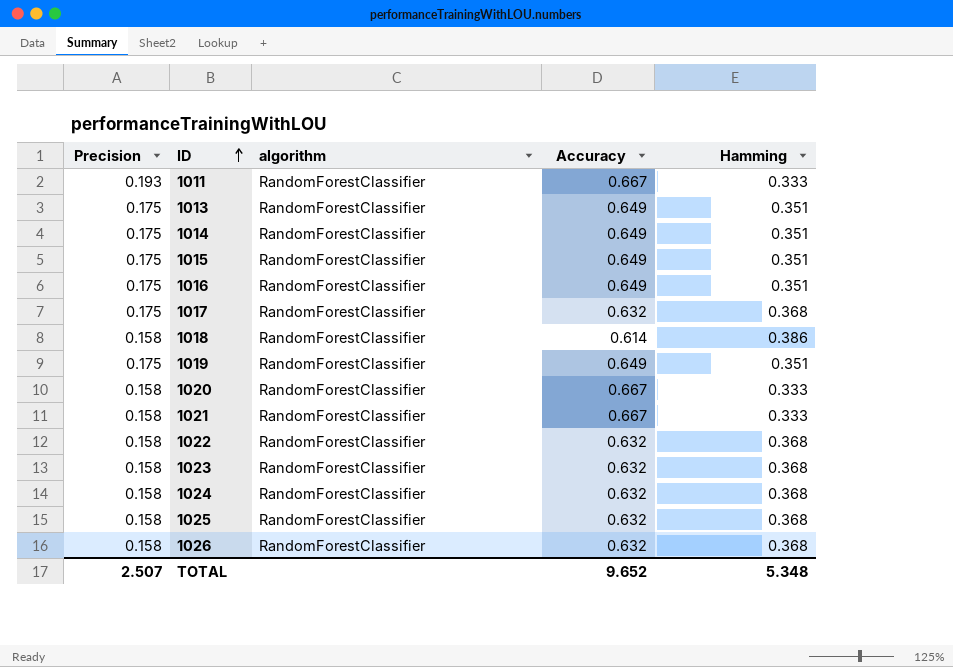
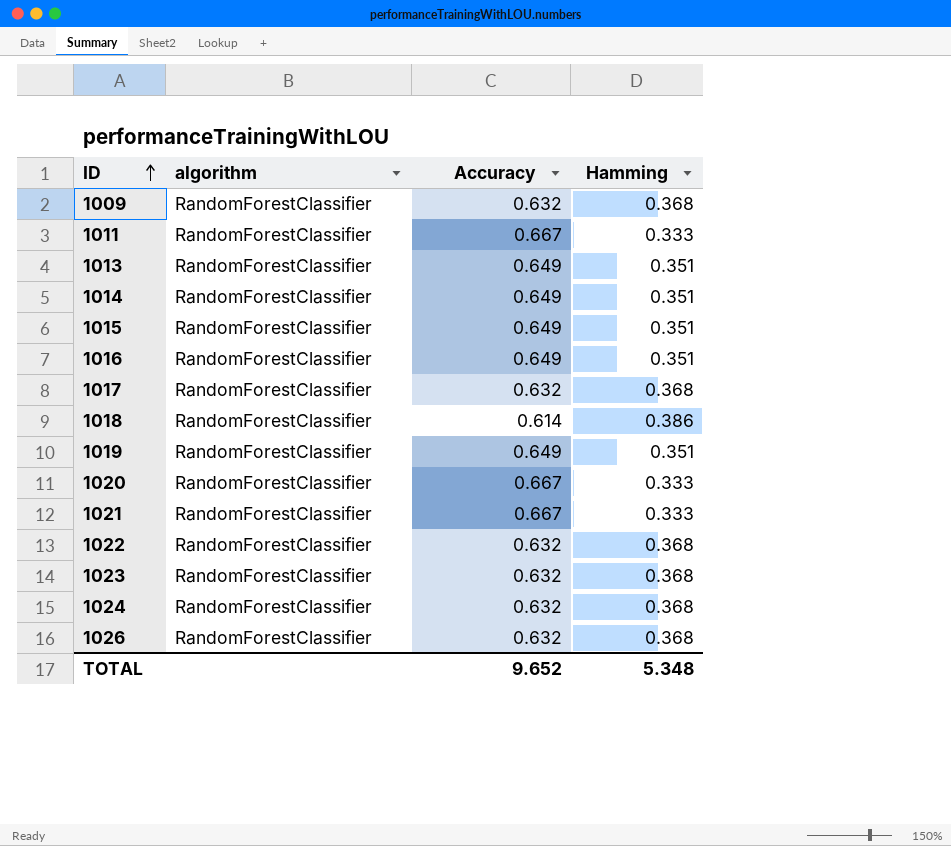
column Precision | position: 1 -> none
row 1025: 0.158 | RandomForestClassifier | 0.632 | 0.368 -> none
row 1009: none -> RandomForestClassifier | 0.632 | 0.368

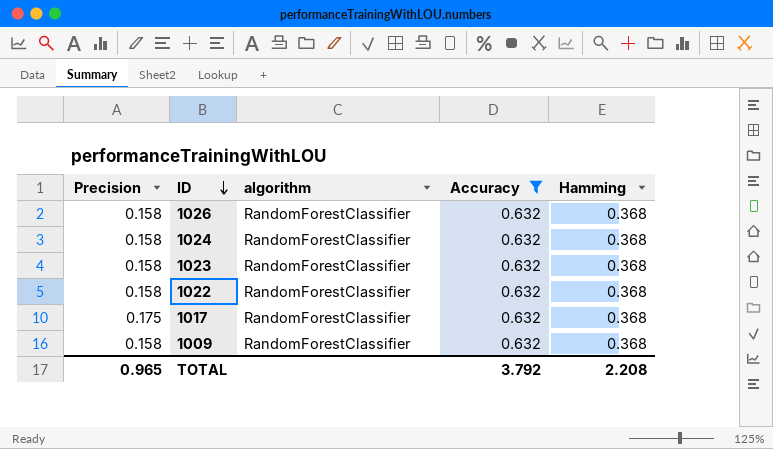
filter: none -> Accuracy = 0.632
row order: ID ascending -> ID descending
column Precision | position: none -> 1
TOTAL | Accuracy: 9.652 -> 3.792
TOTAL | Hamming: 5.348 -> 2.208

